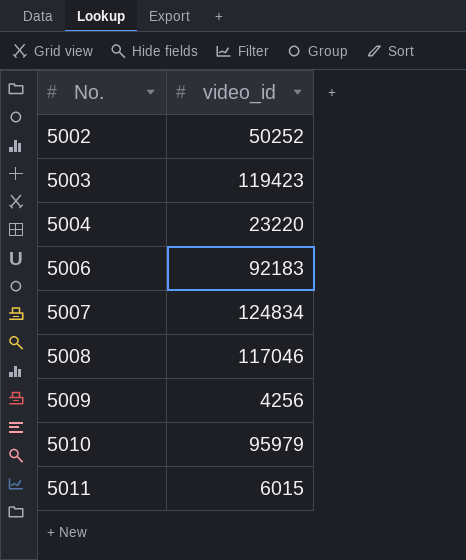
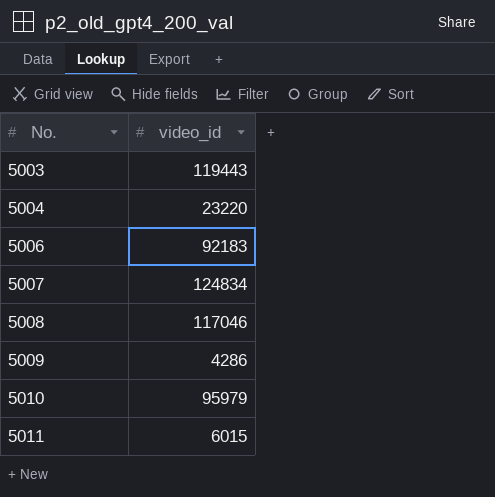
row 5002: 50252 -> none
5003 | video_id: 119423 -> 119443
5009 | video_id: 4256 -> 4286

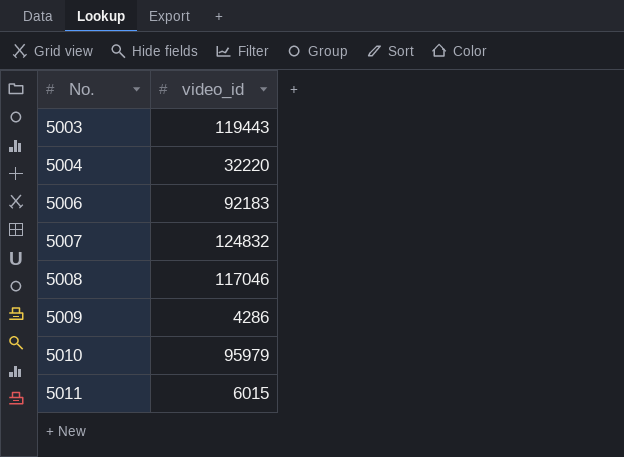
5004 | video_id: 23220 -> 32220
5007 | video_id: 124834 -> 124832

